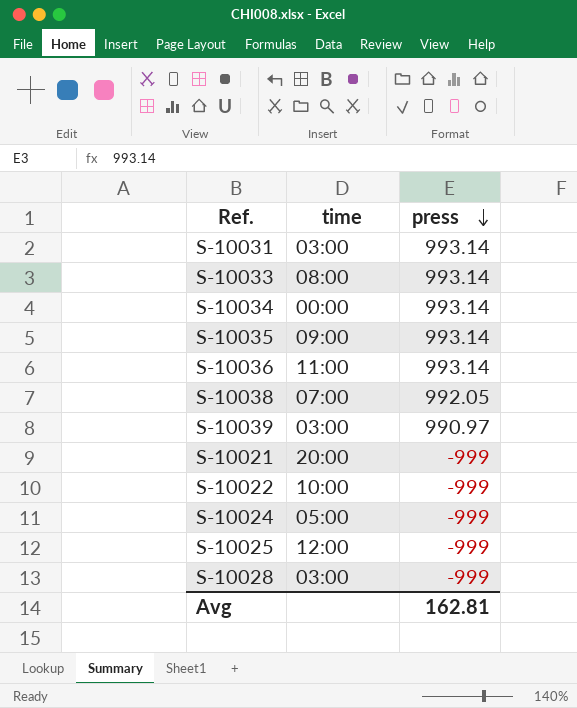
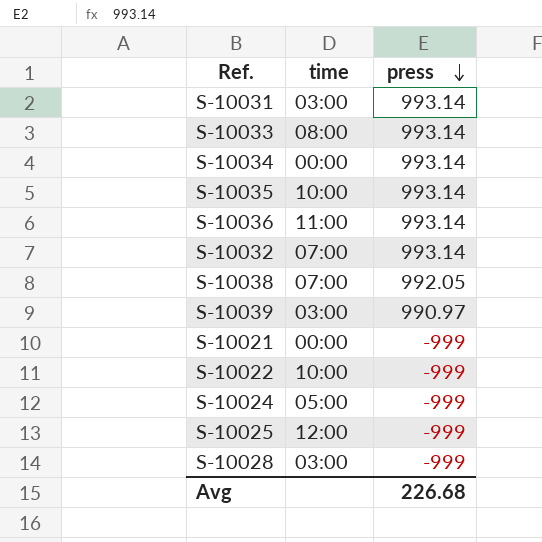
S-10035 | time: 09:00 -> 10:00
row S-10032: none -> 07:00 | 993.14
S-10021 | time: 20:00 -> 00:00
Avg | press: 162.81 -> 226.68

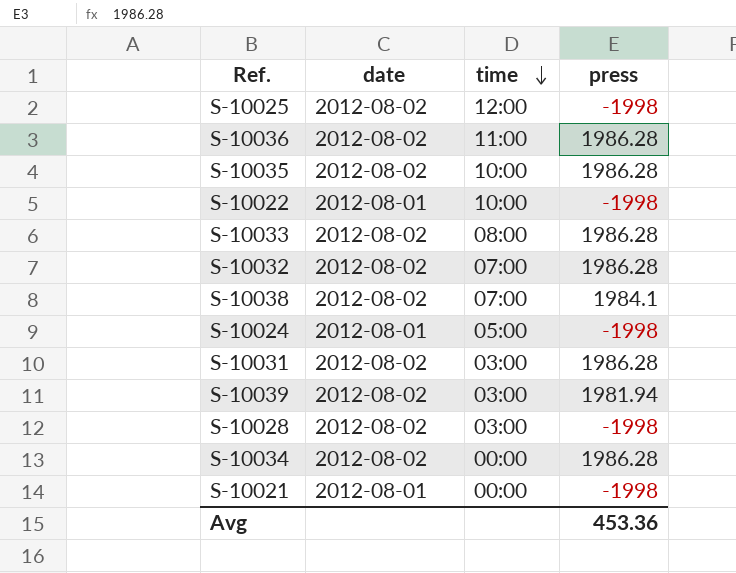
row order: press descending -> time descending
column date | position: none -> 2
S-10025 | press: -999 -> -1998
S-10036 | press: 993.14 -> 1986.28
S-10035 | press: 993.14 -> 1986.28
S-10022 | press: -999 -> -1998
S-10033 | press: 993.14 -> 1986.28
S-10032 | press: 993.14 -> 1986.28
S-10038 | press: 992.05 -> 1984.1
S-10024 | press: -999 -> -1998
S-10031 | press: 993.14 -> 1986.28
S-10039 | press: 990.97 -> 1981.94
S-10028 | press: -999 -> -1998
S-10034 | press: 993.14 -> 1986.28
S-10021 | press: -999 -> -1998
Avg | press: 226.68 -> 453.36

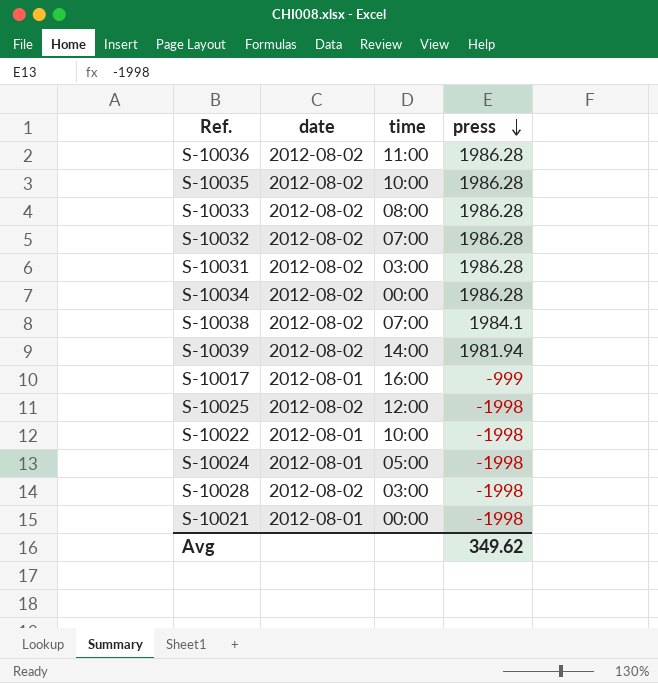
row order: time descending -> press descending
S-10039 | time: 03:00 -> 14:00
row S-10017: none -> 2012-08-01 | 16:00 | -999
Avg | press: 453.36 -> 349.62

